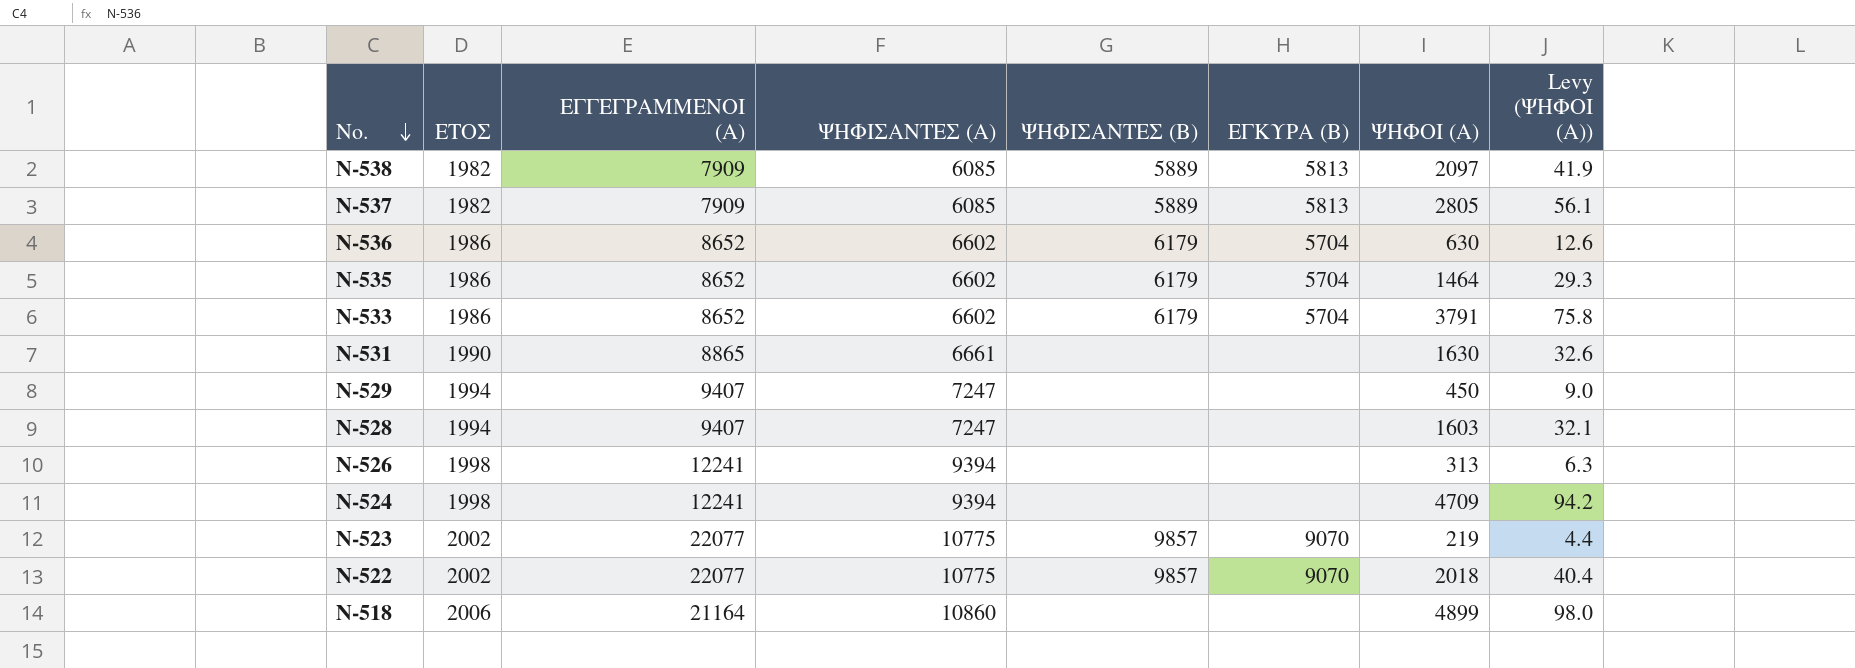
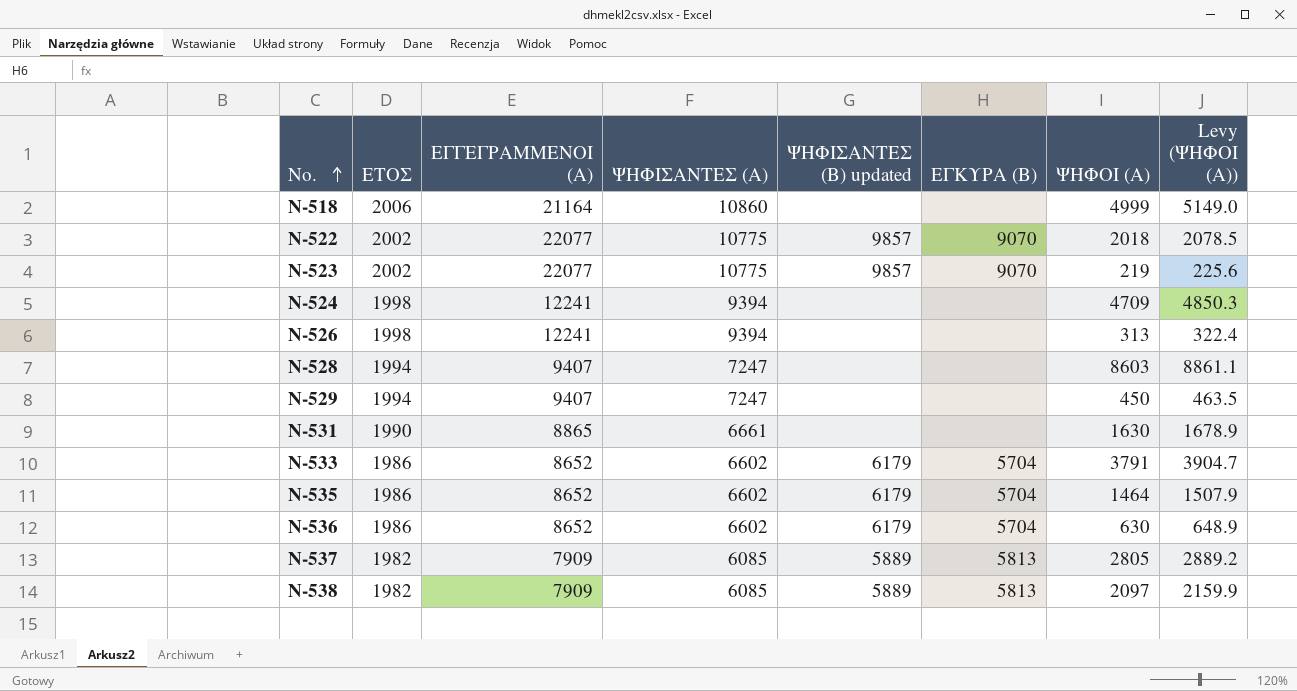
row order: No. descending -> No. ascending
column name: ΨΗΦΙΣΑΝΤΕΣ (Β) -> ΨΗΦΙΣΑΝΤΕΣ (Β) updated
column Levy (ΨΗΦΟΙ (Α)) | formula: [ΨΗΦΟΙ (Α)] * 0.02 -> [ΨΗΦΟΙ (Α)] * 1.03
N-518 | ΨΗΦΟΙ (Α): 4899 -> 4999
N-528 | ΨΗΦΟΙ (Α): 1603 -> 8603

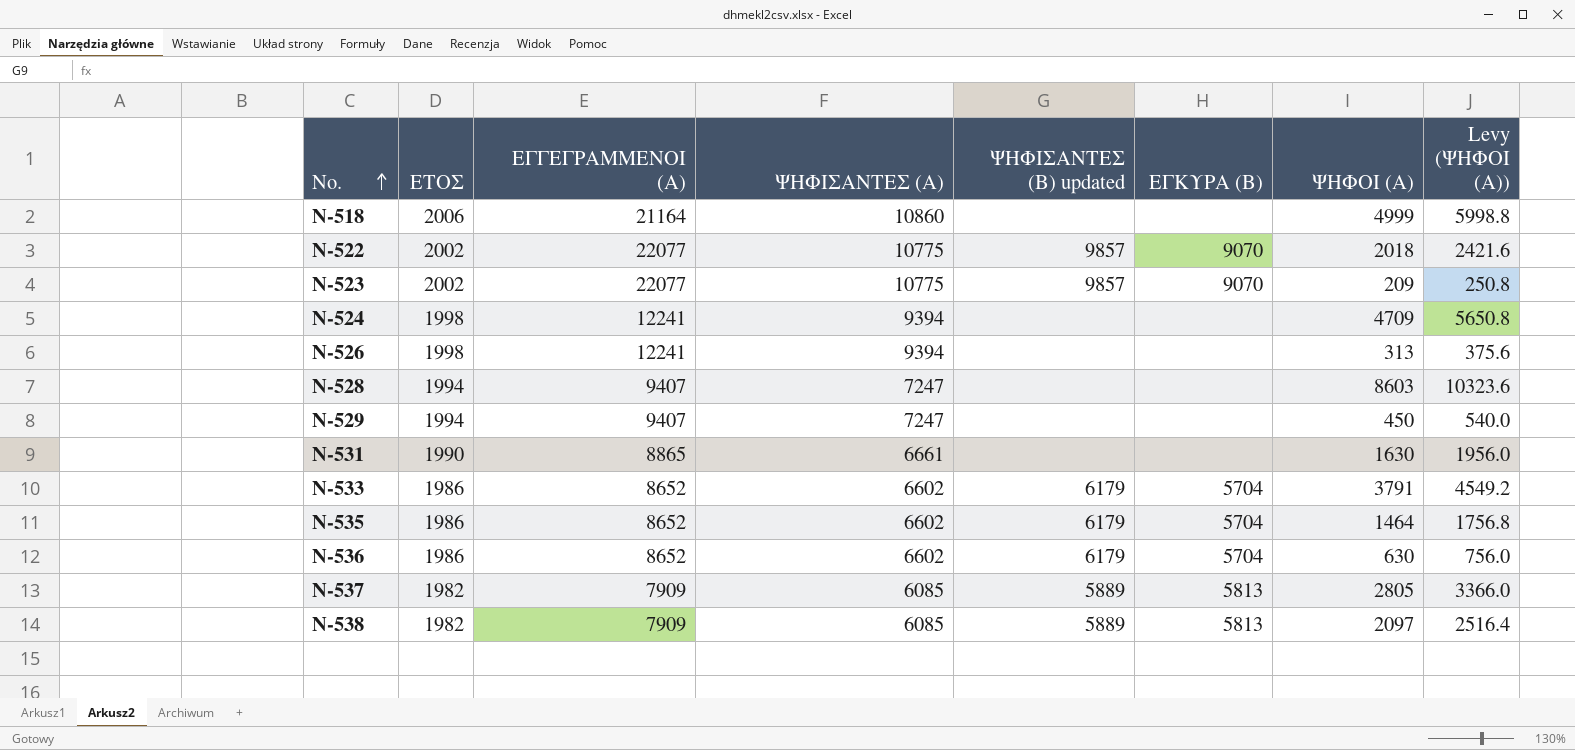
column Levy (ΨΗΦΟΙ (Α)) | formula: [ΨΗΦΟΙ (Α)] * 1.03 -> [ΨΗΦΟΙ (Α)] * 1.2
N-523 | ΨΗΦΟΙ (Α): 219 -> 209

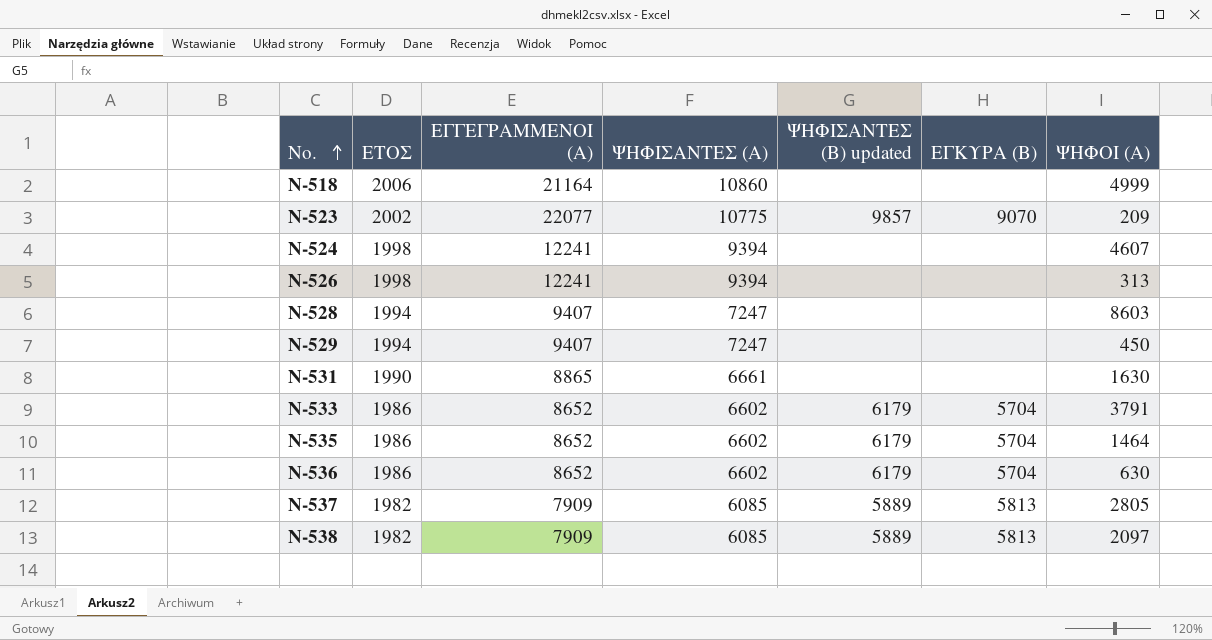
column Levy (ΨΗΦΟΙ (Α)) | formula: [ΨΗΦΟΙ (Α)] * 1.2 -> none
row N-522: 2002 | 22077 | 10775 | 9857 | 9070 | 2018 | 2421.6 -> none
N-524 | ΨΗΦΟΙ (Α): 4709 -> 4607

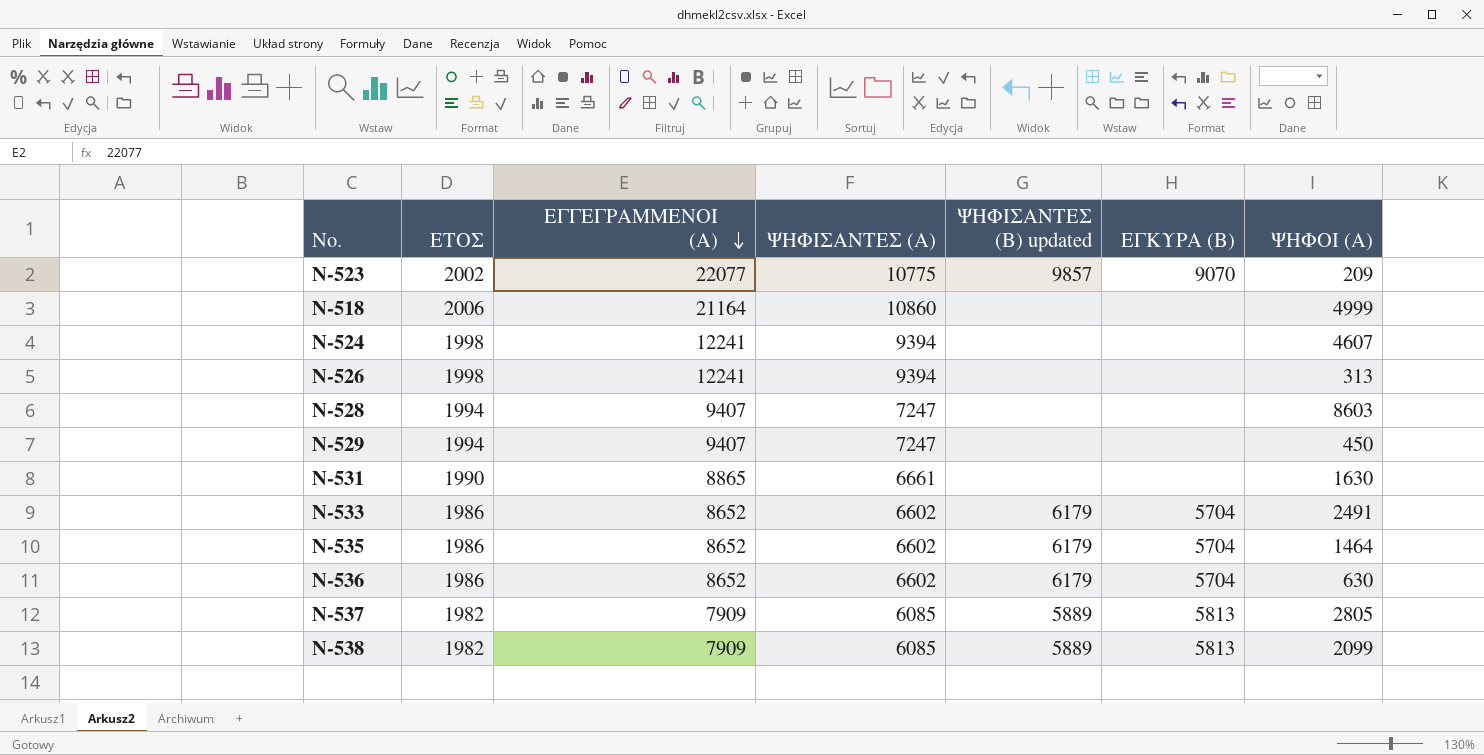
row order: No. ascending -> ΕΓΓΕΓΡΑΜΜΕΝΟΙ (Α) descending
N-533 | ΨΗΦΟΙ (Α): 3791 -> 2491
N-538 | ΨΗΦΟΙ (Α): 2097 -> 2099

